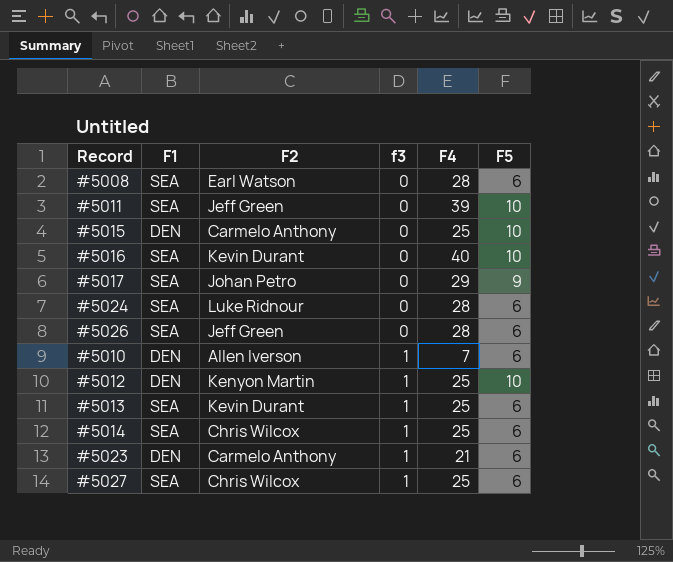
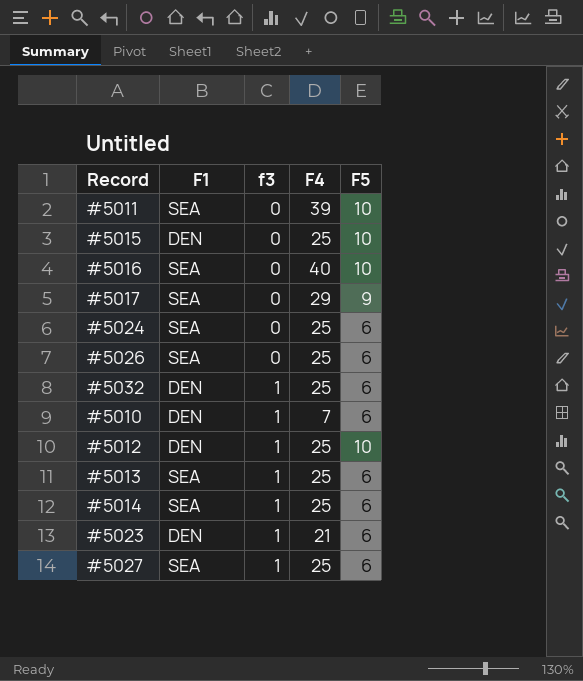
column F2 | position: 3 -> none
row #5008: SEA | Earl Watson | 0 | 28 | 6 -> none
#5024 | F4: 28 -> 25
#5026 | F4: 28 -> 25
row #5032: none -> DEN | 1 | 25 | 6

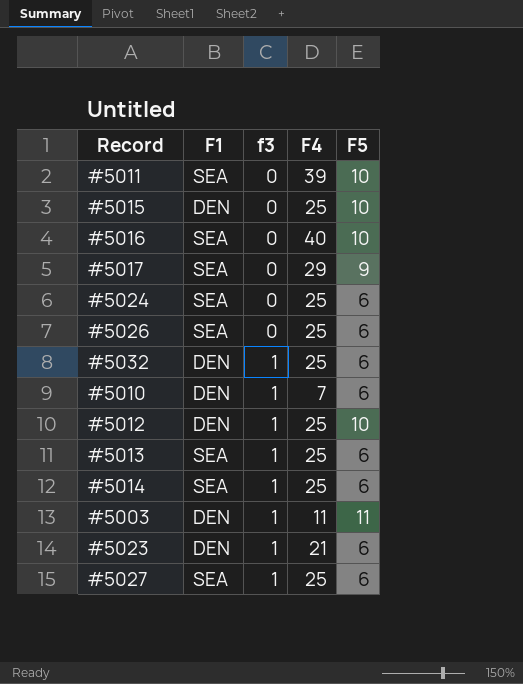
row #5003: none -> DEN | 1 | 11 | 11

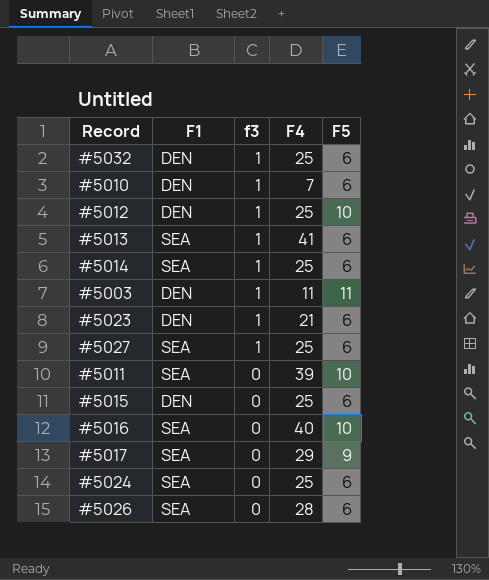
row order: f3 ascending -> f3 descending
#5013 | F4: 25 -> 41
#5015 | F5: 10 -> 6
#5026 | F4: 25 -> 28

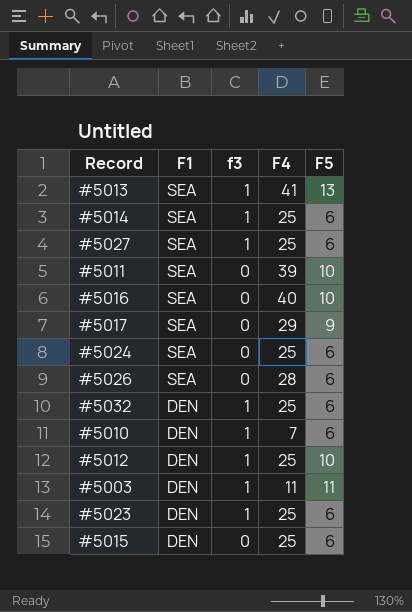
row order: f3 descending -> F1 descending
#5013 | F5: 6 -> 13
#5023 | F4: 21 -> 25

